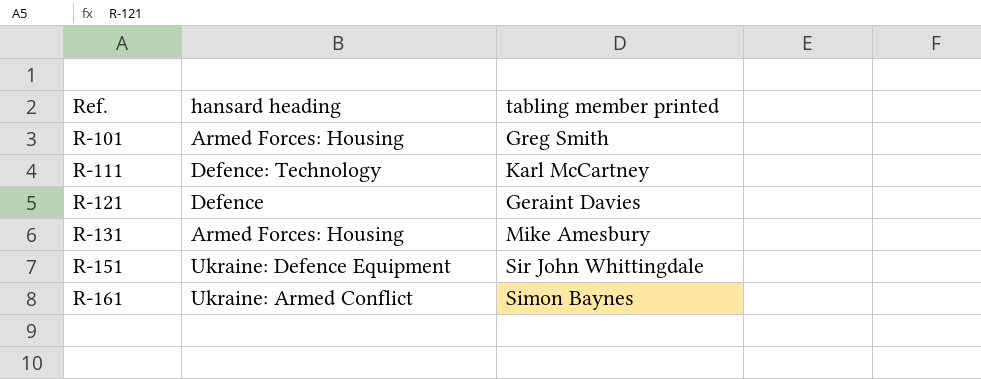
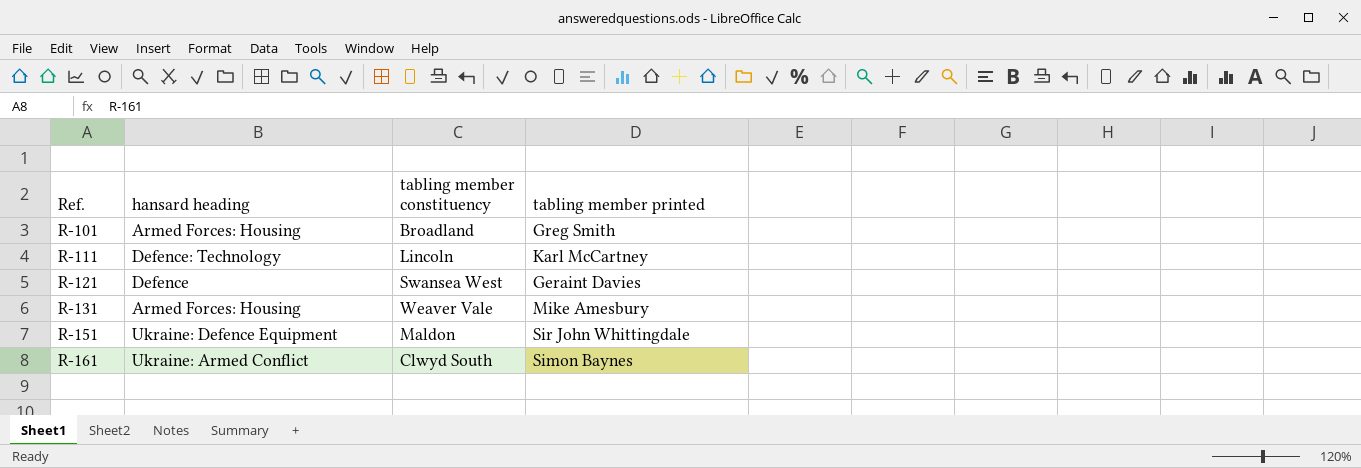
column tabling member constituency | position: none -> 3

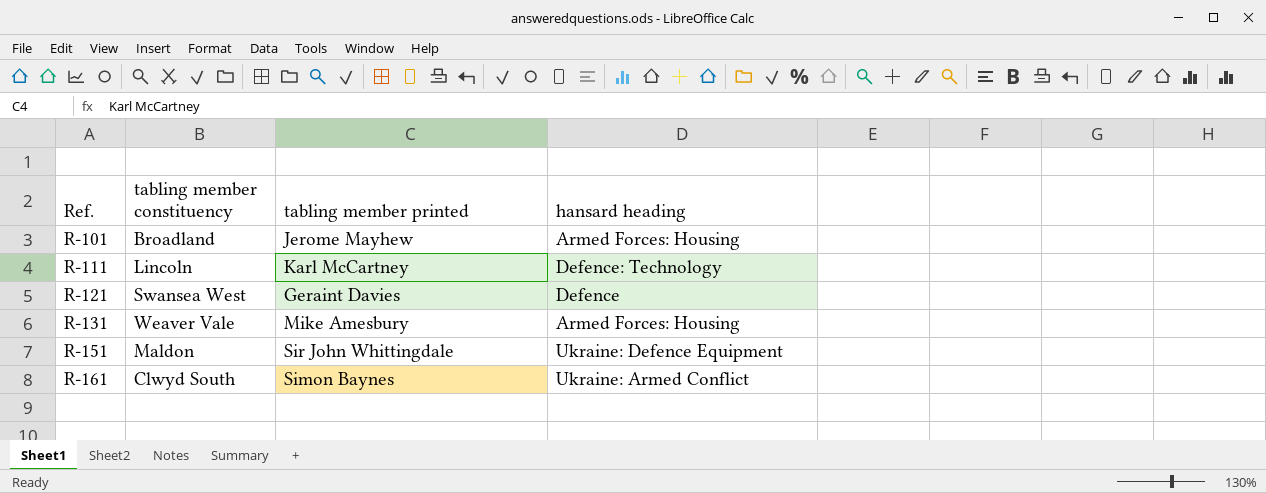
column hansard heading | position: 2 -> 4
R-101 | tabling member printed: Greg Smith -> Jerome Mayhew

